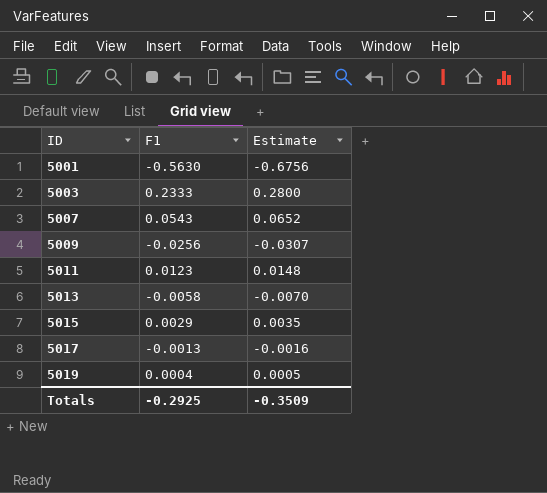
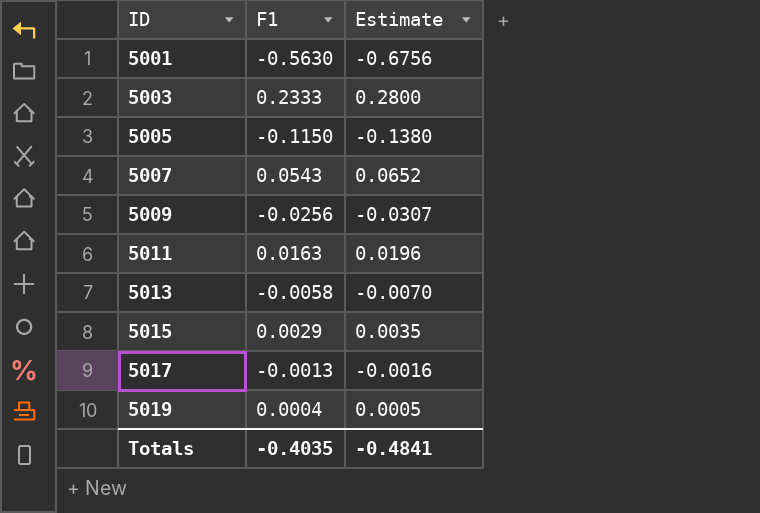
row 5005: none -> -0.1150 | -0.1380
5011 | F1: 0.0123 -> 0.0163
5011 | Estimate: 0.0148 -> 0.0196
Totals | F1: -0.2925 -> -0.4035
Totals | Estimate: -0.3509 -> -0.4841

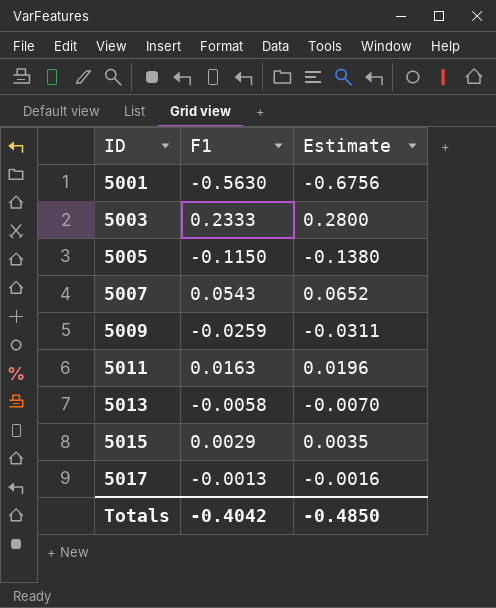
row 5019: 0.0004 | 0.0005 -> none
5009 | F1: -0.0256 -> -0.0259
5009 | Estimate: -0.0307 -> -0.0311
Totals | F1: -0.4035 -> -0.4042
Totals | Estimate: -0.4841 -> -0.4850

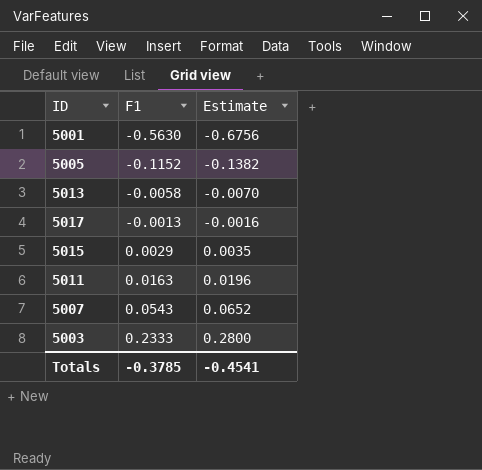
row order: ID ascending -> F1 ascending
row 5009: -0.0259 | -0.0311 -> none
5005 | F1: -0.1150 -> -0.1152
5005 | Estimate: -0.1380 -> -0.1382
Totals | F1: -0.4042 -> -0.3785
Totals | Estimate: -0.4850 -> -0.4541

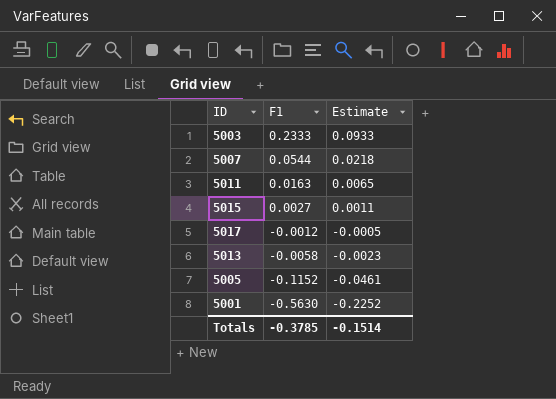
row order: F1 ascending -> F1 descending
column Estimate | formula: [F1] * 1.2 -> [F1] * 0.4
5007 | F1: 0.0543 -> 0.0544
5015 | F1: 0.0029 -> 0.0027
5017 | F1: -0.0013 -> -0.0012
Totals | Estimate: -0.4541 -> -0.1514

